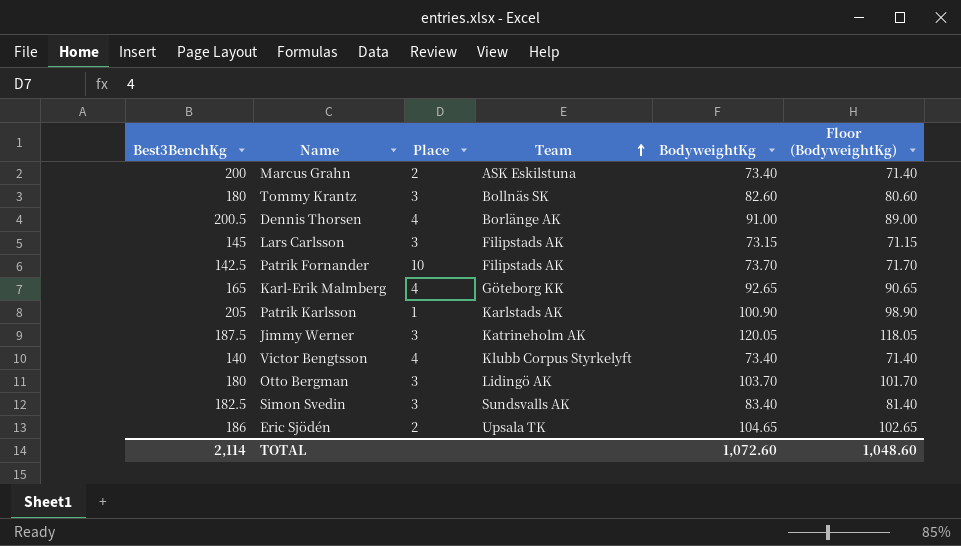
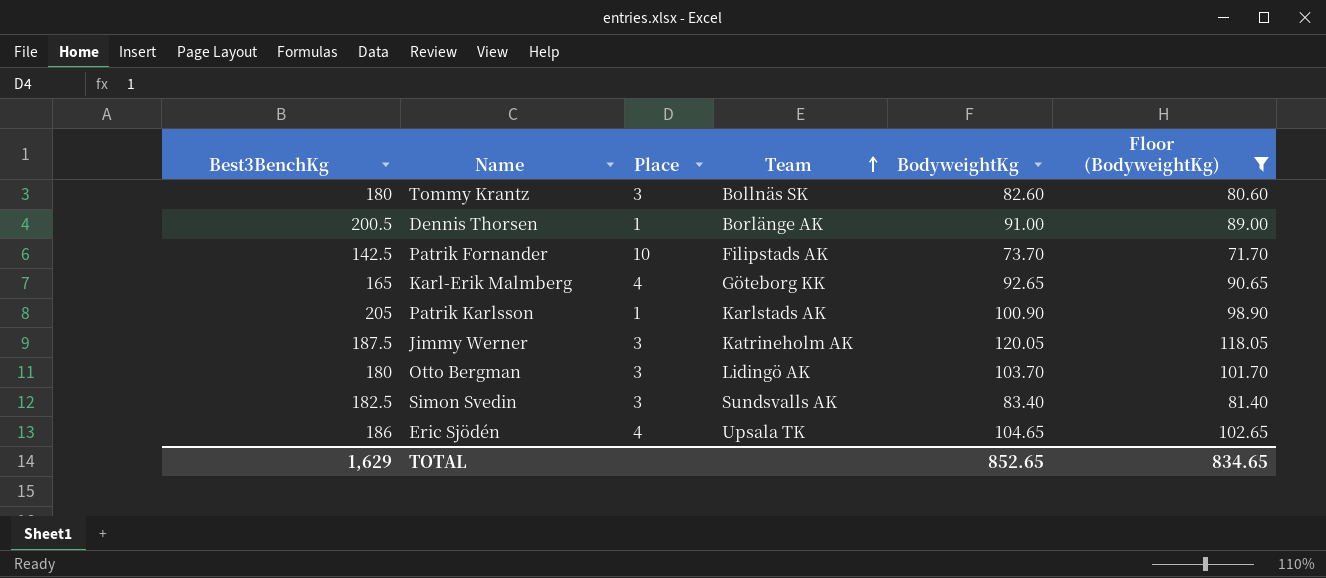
filter: none -> Floor (BodyweightKg) >= 71.70
Dennis Thorsen | Place: 4 -> 1
Eric Sjödén | Place: 2 -> 4
TOTAL | Best3BenchKg: 2,114 -> 1,629
TOTAL | BodyweightKg: 1,072.60 -> 852.65
TOTAL | Floor (BodyweightKg): 1,048.60 -> 834.65

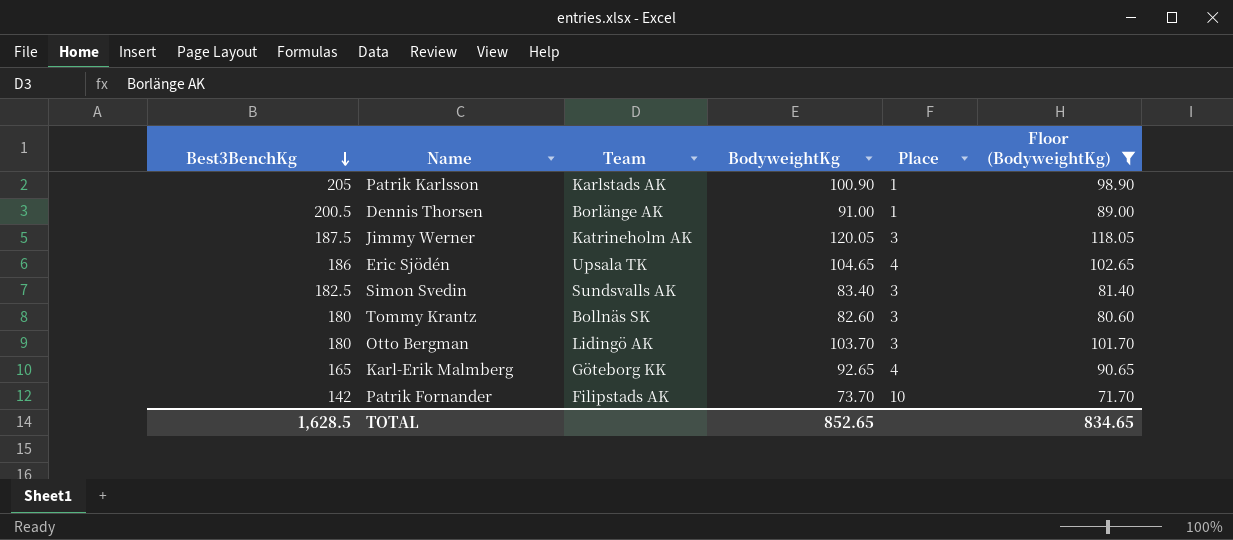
row order: Team ascending -> Best3BenchKg descending
column Place | position: 3 -> 5
Patrik Fornander | Best3BenchKg: 142.5 -> 142
TOTAL | Best3BenchKg: 1,629 -> 1,628.5

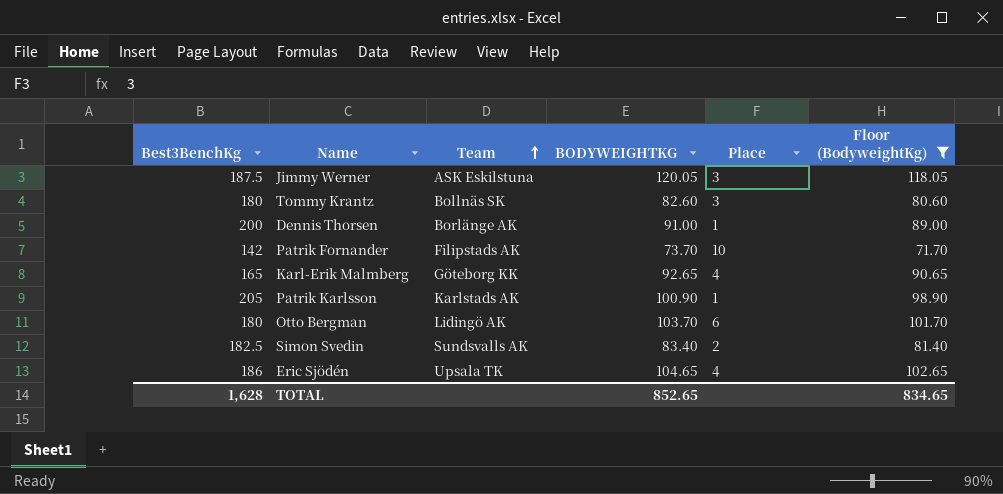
row order: Best3BenchKg descending -> Team ascending
column name: BodyweightKg -> BODYWEIGHTKG
Jimmy Werner | Team: Katrineholm AK -> ASK Eskilstuna
Dennis Thorsen | Best3BenchKg: 200.5 -> 200
Otto Bergman | Place: 3 -> 6
Simon Svedin | Place: 3 -> 2
TOTAL | Best3BenchKg: 1,628.5 -> 1,628

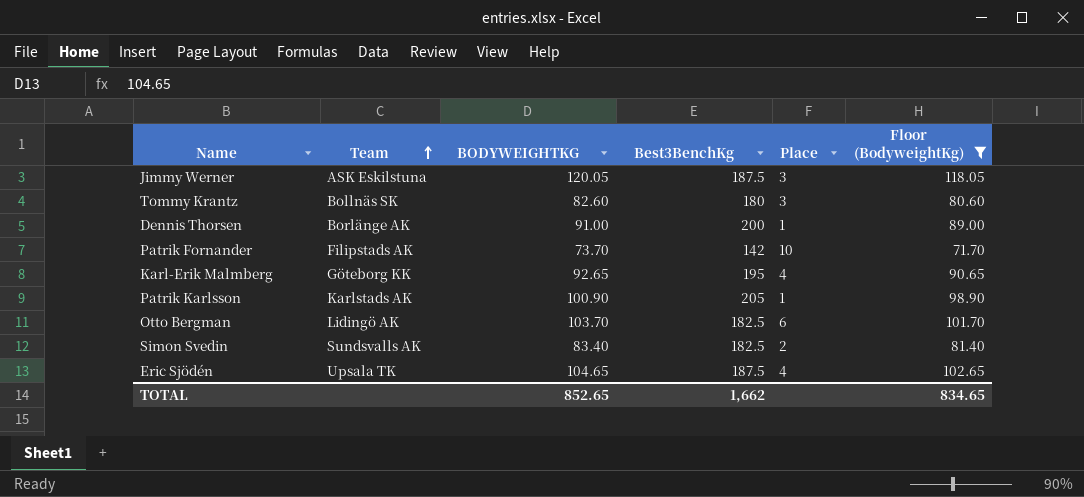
column Best3BenchKg | position: 1 -> 4
Karl-Erik Malmberg | Best3BenchKg: 165 -> 195
Otto Bergman | Best3BenchKg: 180 -> 182.5
Eric Sjödén | Best3BenchKg: 186 -> 187.5
TOTAL | Best3BenchKg: 1,628 -> 1,662

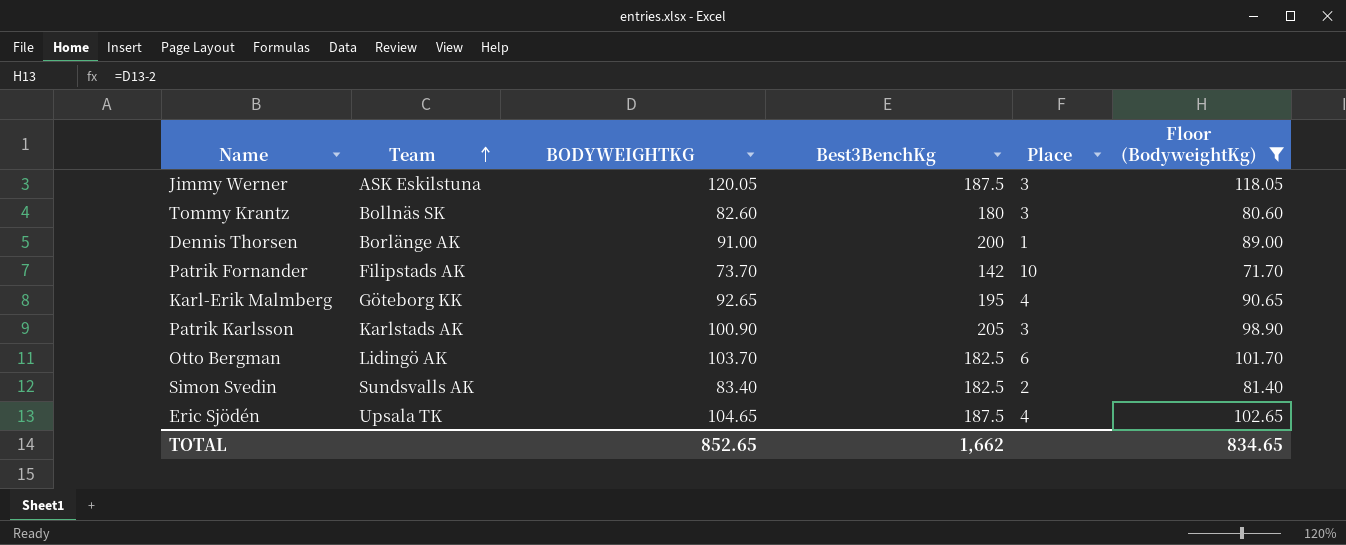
Patrik Karlsson | Place: 1 -> 3

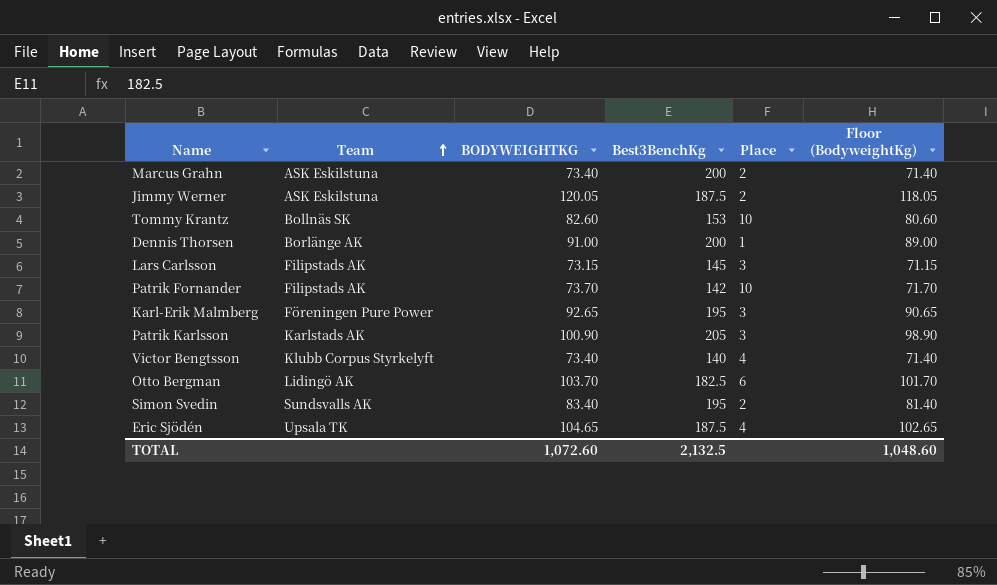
filter: Floor (BodyweightKg) >= 71.70 -> none
Jimmy Werner | Place: 3 -> 2
Tommy Krantz | Best3BenchKg: 180 -> 153
Tommy Krantz | Place: 3 -> 10
Karl-Erik Malmberg | Team: Göteborg KK -> Föreningen Pure Power
Karl-Erik Malmberg | Place: 4 -> 3
Simon Svedin | Best3BenchKg: 182.5 -> 195
TOTAL | BODYWEIGHTKG: 852.65 -> 1,072.60
TOTAL | Best3BenchKg: 1,662 -> 2,132.5
TOTAL | Floor (BodyweightKg): 834.65 -> 1,048.60

